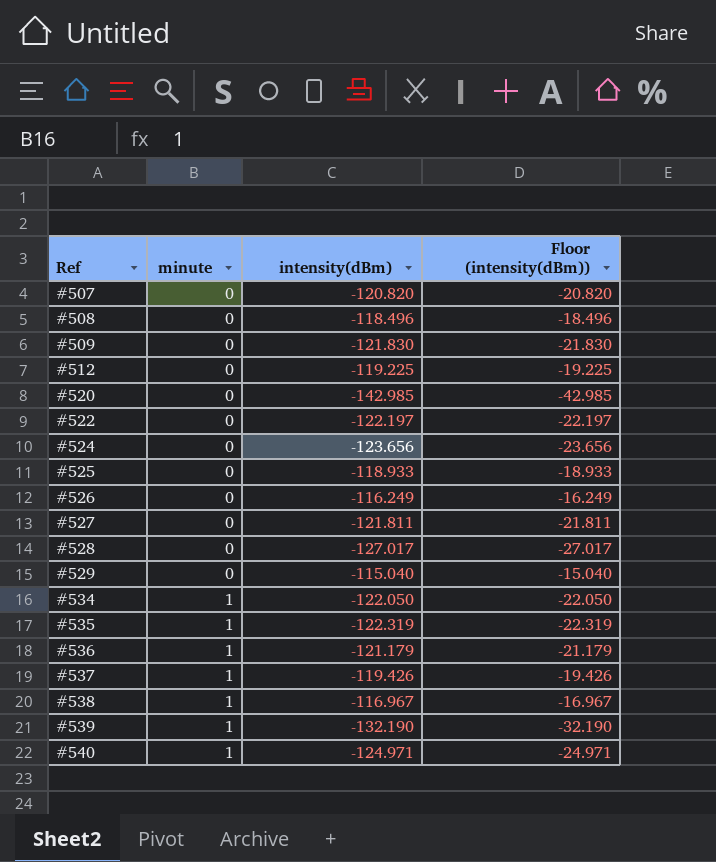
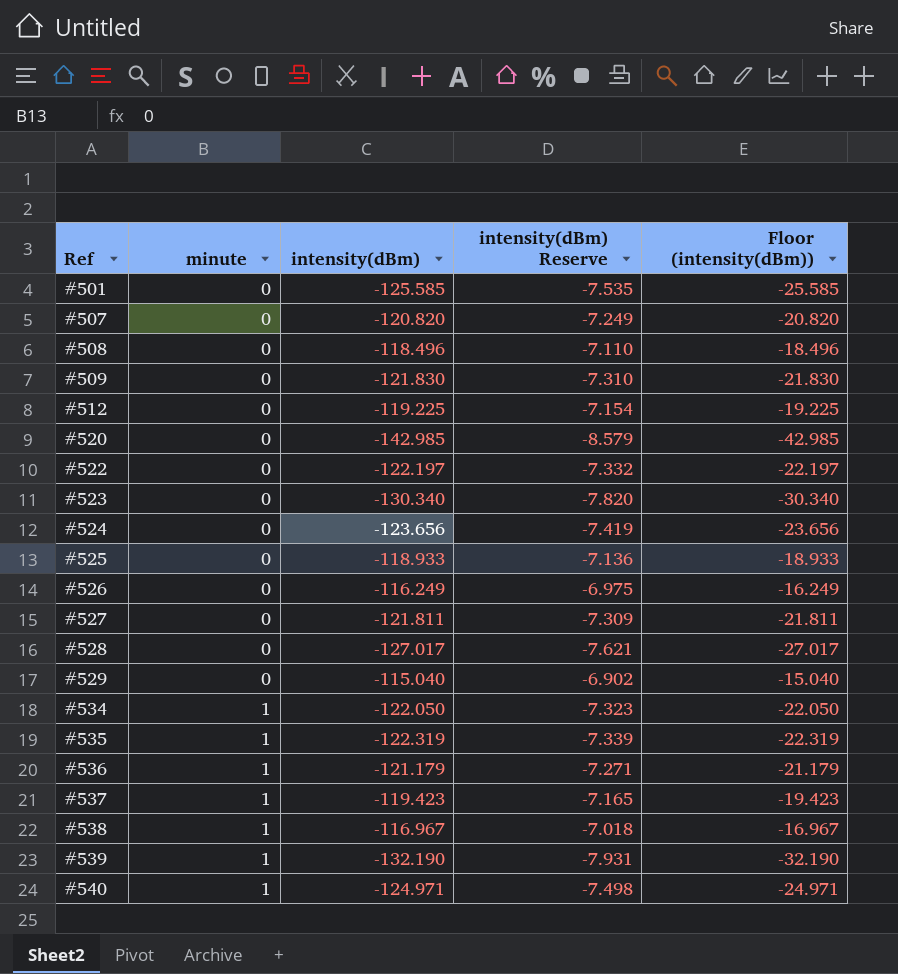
column intensity(dBm) Reserve | formula: none -> [intensity(dBm)] * 0.06
row #501: none -> 0 | -125.585 | -7.535 | -25.585
row #523: none -> 0 | -130.340 | -7.820 | -30.340
#537 | intensity(dBm): -119.426 -> -119.423
#537 | Floor (intensity(dBm)): -19.426 -> -19.423

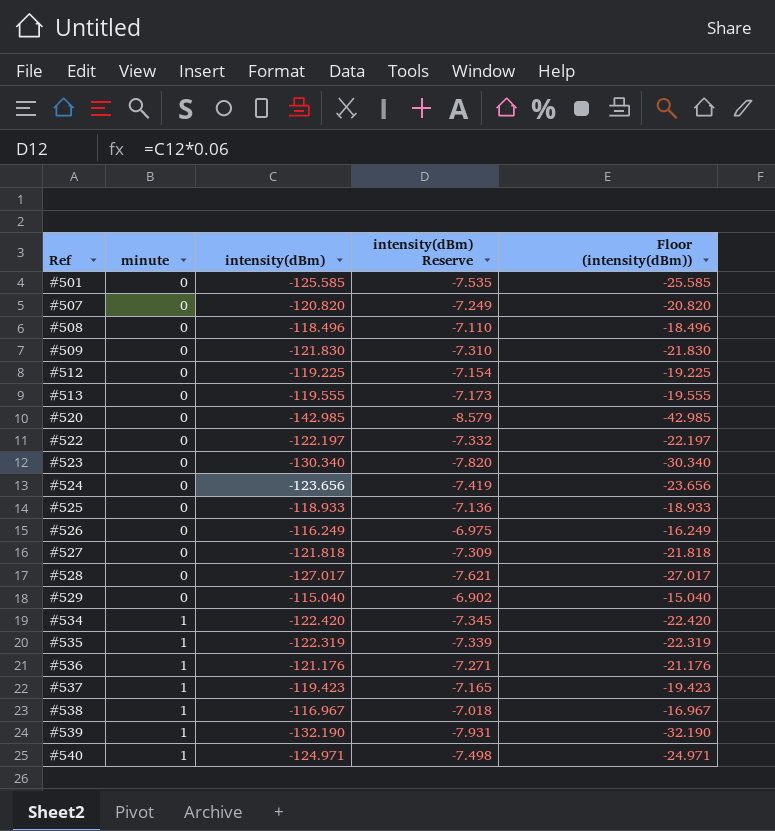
row #513: none -> 0 | -119.555 | -7.173 | -19.555
#527 | intensity(dBm): -121.811 -> -121.818
#527 | Floor (intensity(dBm)): -21.811 -> -21.818
#534 | intensity(dBm): -122.050 -> -122.420
#534 | intensity(dBm) Reserve: -7.323 -> -7.345
#534 | Floor (intensity(dBm)): -22.050 -> -22.420
#536 | intensity(dBm): -121.179 -> -121.176
#536 | Floor (intensity(dBm)): -21.179 -> -21.176

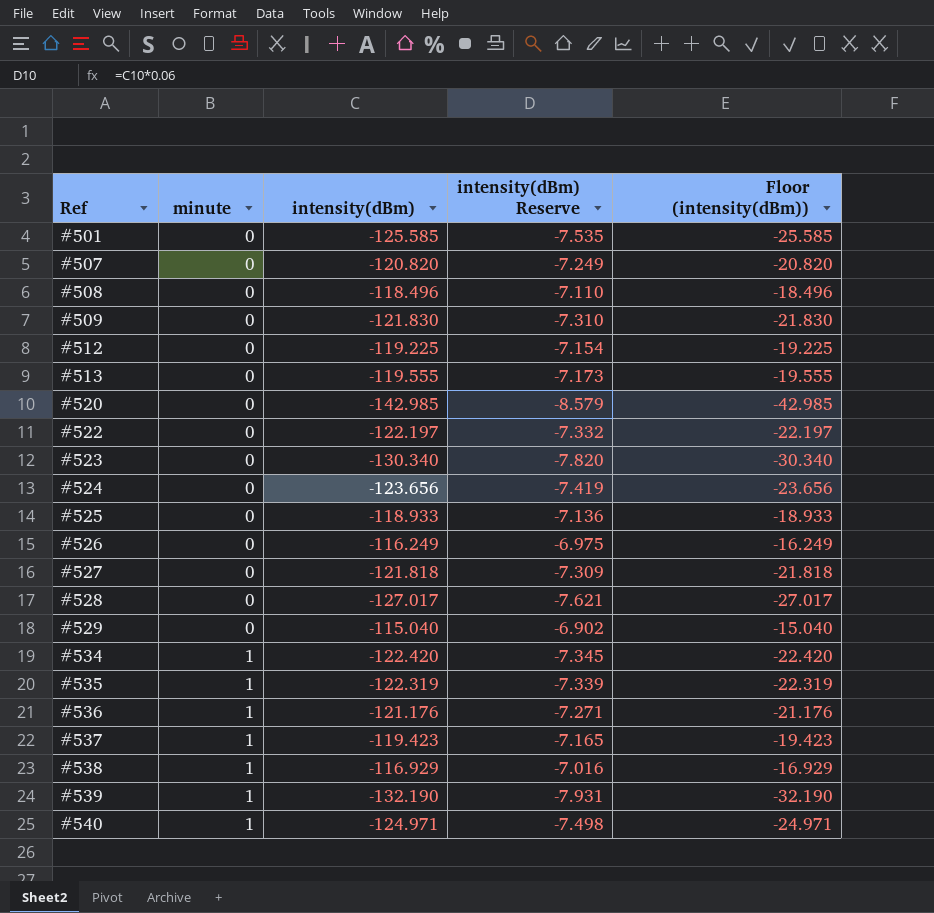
#538 | intensity(dBm): -116.967 -> -116.929
#538 | intensity(dBm) Reserve: -7.018 -> -7.016
#538 | Floor (intensity(dBm)): -16.967 -> -16.929

